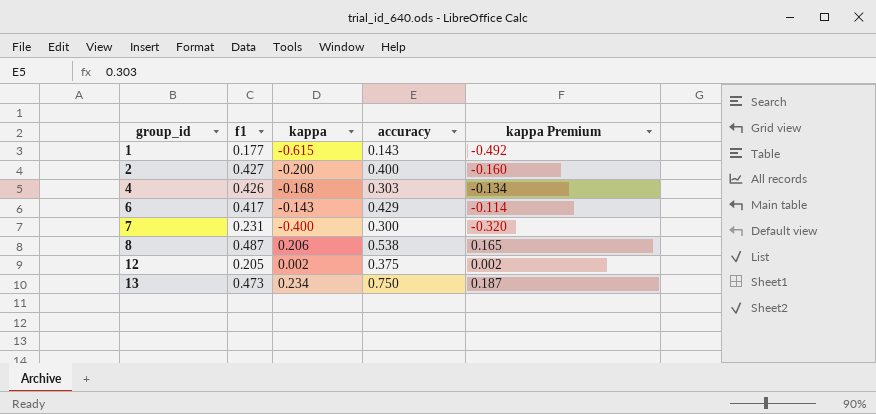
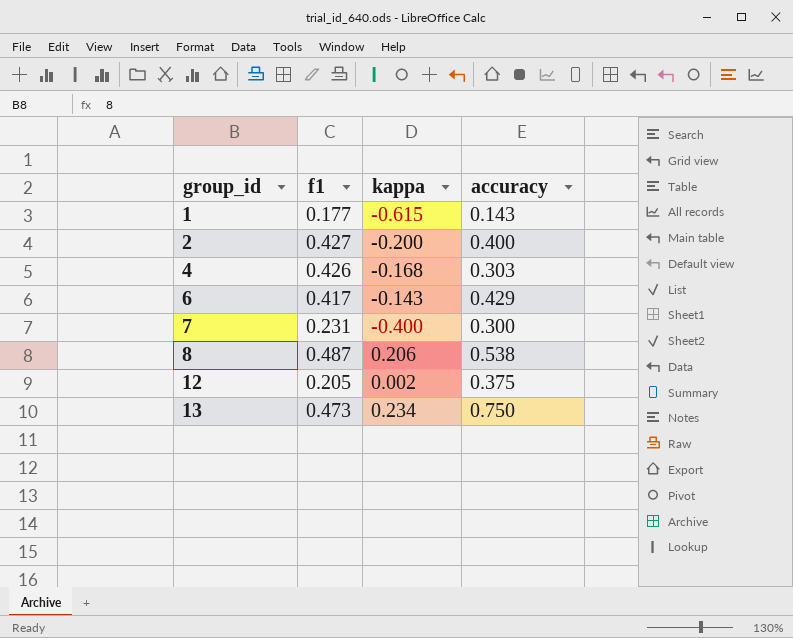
column kappa Premium | formula: [kappa] * 0.8 -> none

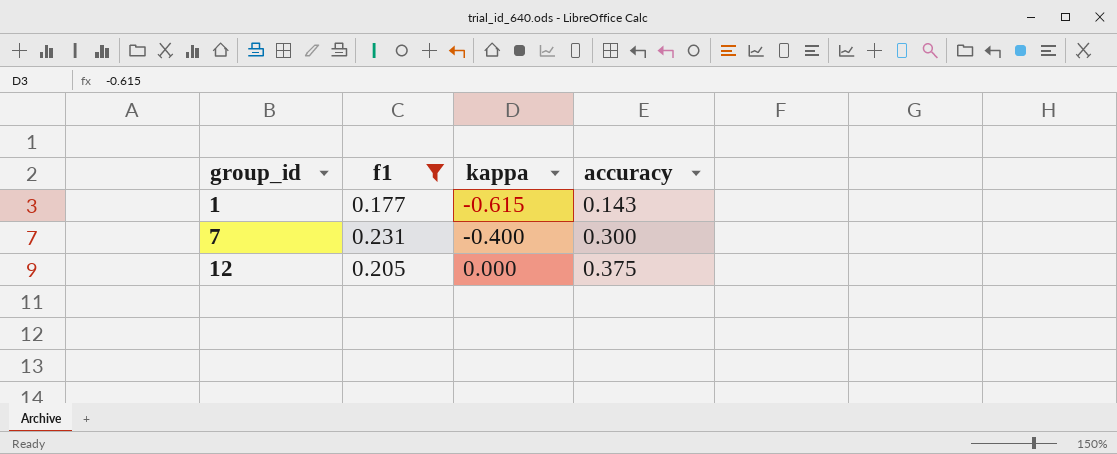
filter: none -> f1 <= 0.231
12 | kappa: 0.002 -> 0.000

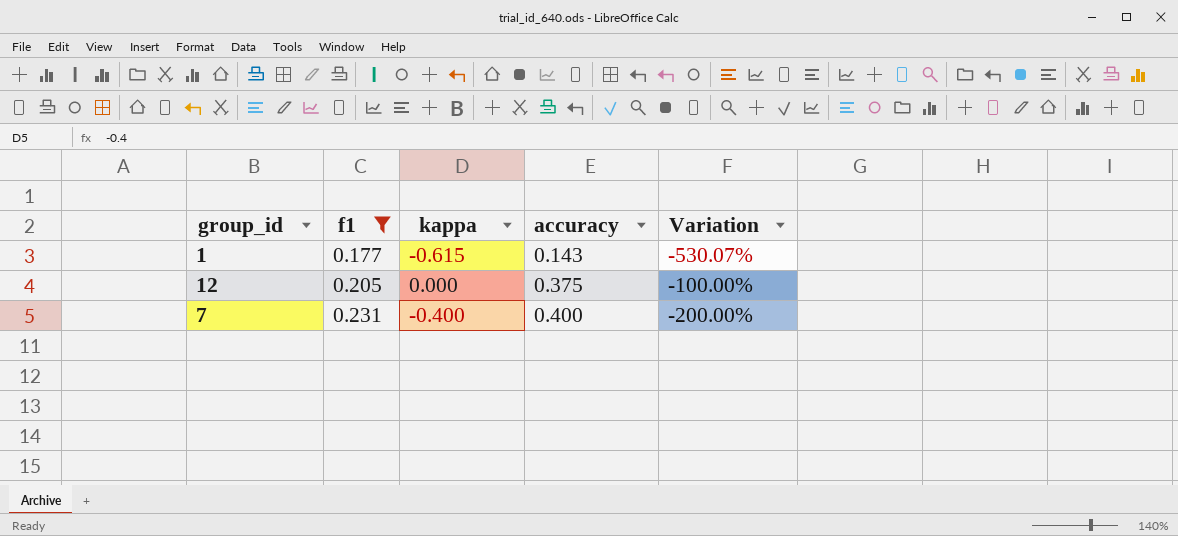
row order: group_id ascending -> f1 ascending
column Variation | formula: none -> ([kappa] - [accuracy]) / [accuracy]
7 | accuracy: 0.300 -> 0.400

